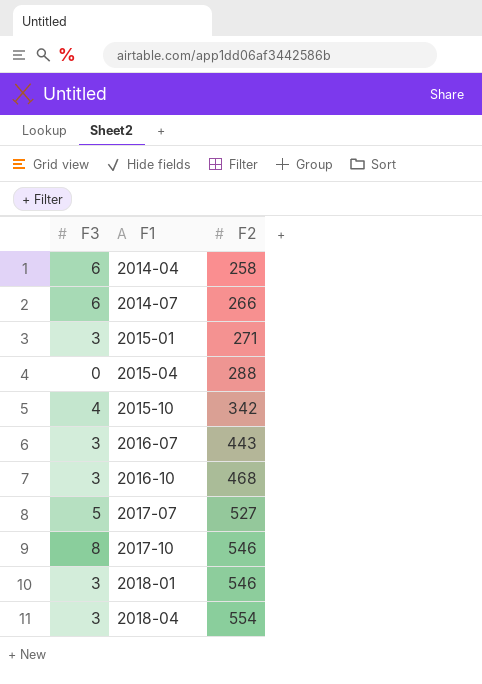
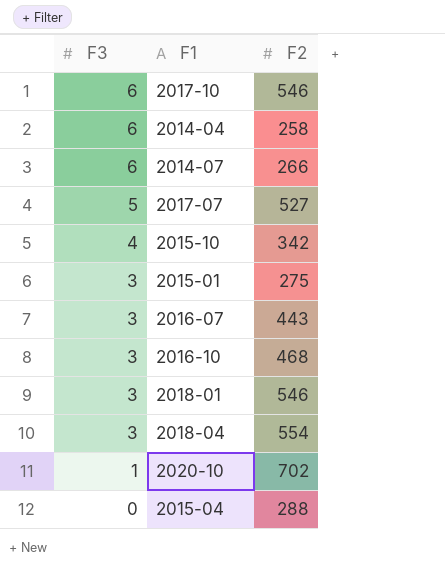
row order: F1 ascending -> F3 descending
2017-10 | F3: 8 -> 6
2015-01 | F2: 271 -> 275
row 2020-10: none -> 1 | 702

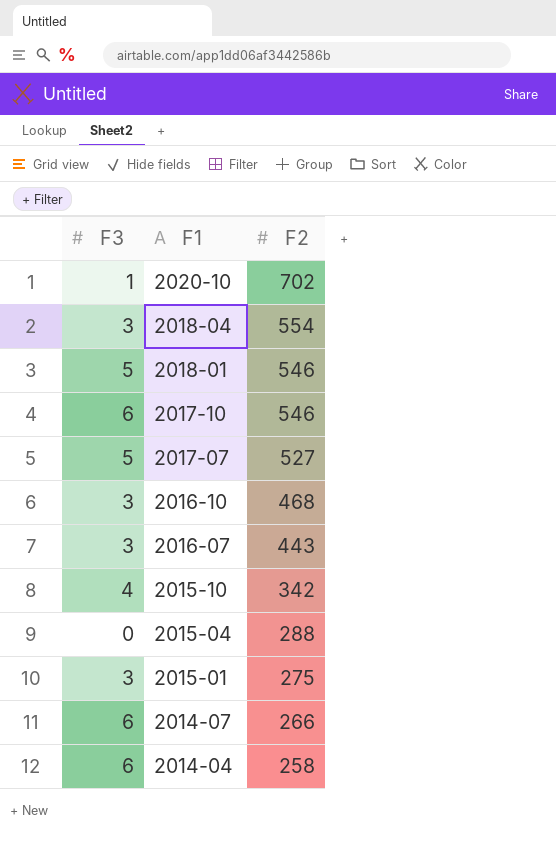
row order: F3 descending -> F1 descending
2018-01 | F3: 3 -> 5

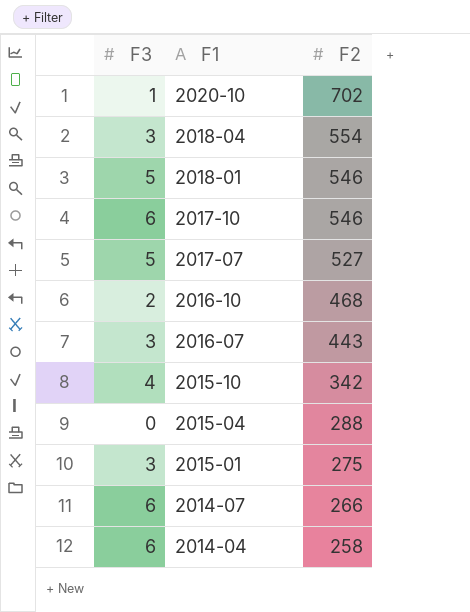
2016-10 | F3: 3 -> 2

